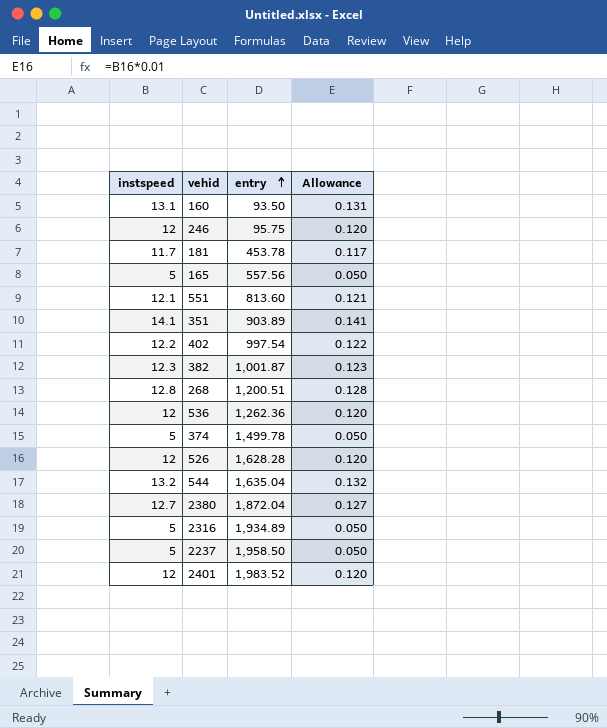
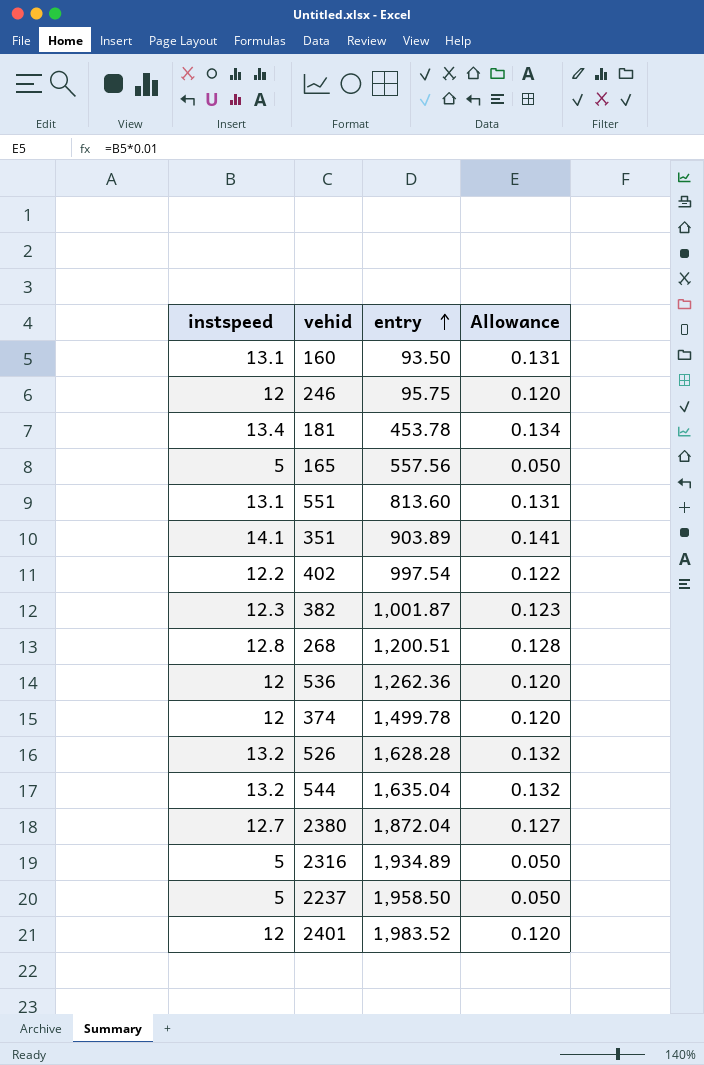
181 | instspeed: 11.7 -> 13.4
181 | Allowance: 0.117 -> 0.134
551 | instspeed: 12.1 -> 13.1
551 | Allowance: 0.121 -> 0.131
374 | instspeed: 5 -> 12
374 | Allowance: 0.050 -> 0.120
526 | instspeed: 12 -> 13.2
526 | Allowance: 0.120 -> 0.132

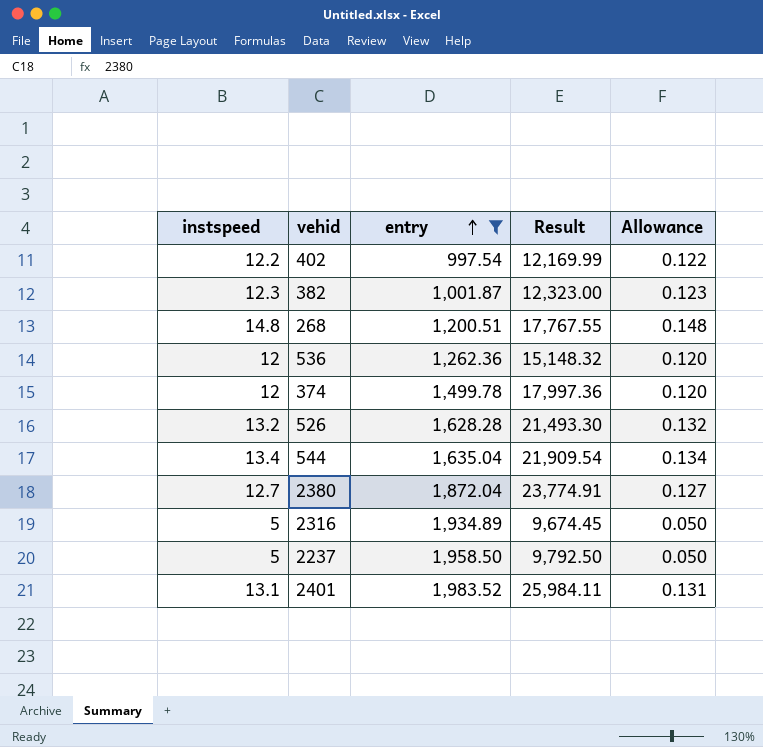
filter: none -> entry >= 997.54
column Result | formula: none -> [instspeed] * [entry]
268 | instspeed: 12.8 -> 14.8
268 | Allowance: 0.128 -> 0.148
544 | instspeed: 13.2 -> 13.4
544 | Allowance: 0.132 -> 0.134
2401 | instspeed: 12 -> 13.1
2401 | Allowance: 0.120 -> 0.131

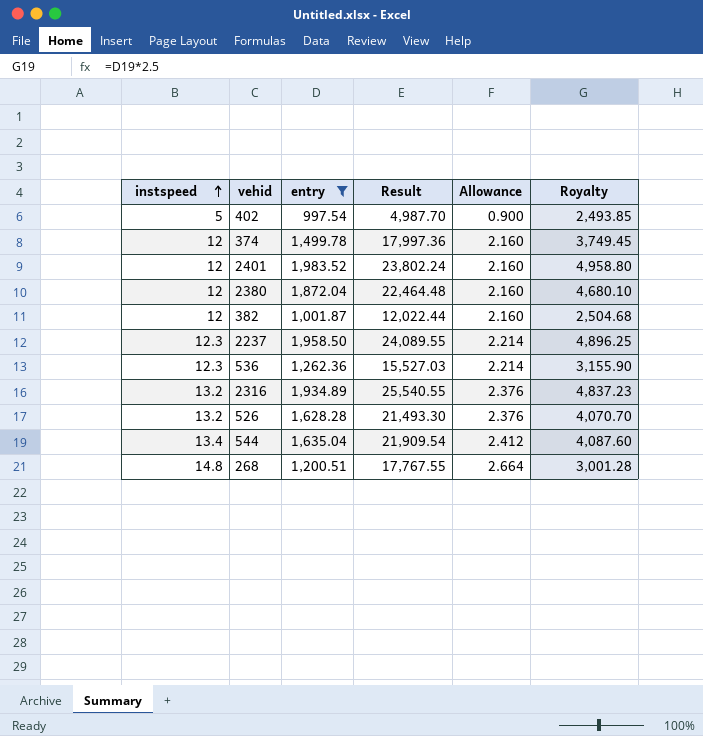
row order: entry ascending -> instspeed ascending
column Allowance | formula: [instspeed] * 0.01 -> [instspeed] * 0.18
column Royalty | formula: none -> [entry] * 2.5
402 | instspeed: 12.2 -> 5
402 | Result: 12,169.99 -> 4,987.70
2401 | instspeed: 13.1 -> 12
2401 | Result: 25,984.11 -> 23,802.24
2380 | instspeed: 12.7 -> 12
2380 | Result: 23,774.91 -> 22,464.48
382 | instspeed: 12.3 -> 12
382 | Result: 12,323.00 -> 12,022.44
2237 | instspeed: 5 -> 12.3
2237 | Result: 9,792.50 -> 24,089.55
536 | instspeed: 12 -> 12.3
536 | Result: 15,148.32 -> 15,527.03
2316 | instspeed: 5 -> 13.2
2316 | Result: 9,674.45 -> 25,540.55

